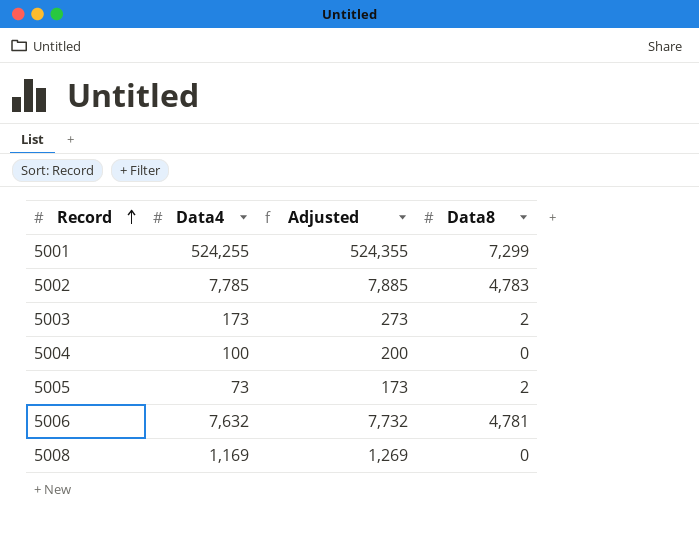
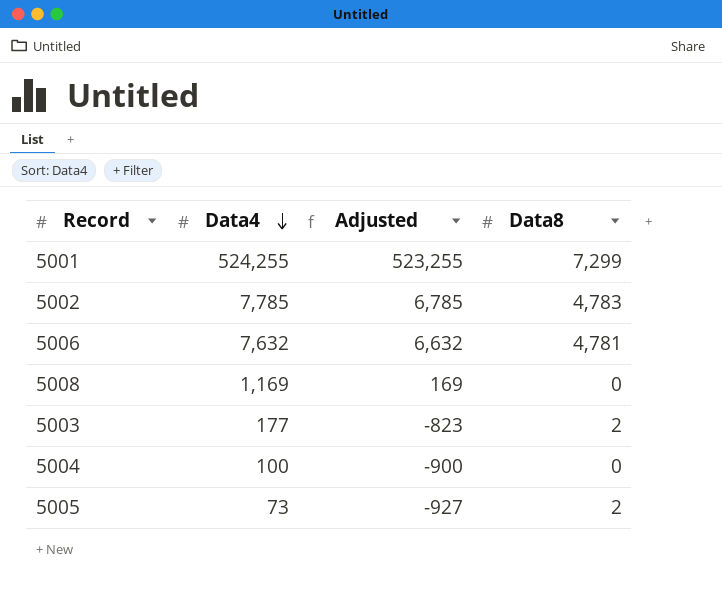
row order: Record ascending -> Data4 descending
column Adjusted | formula: [Data4] + 100 -> [Data4] - 1000
5003 | Data4: 173 -> 177

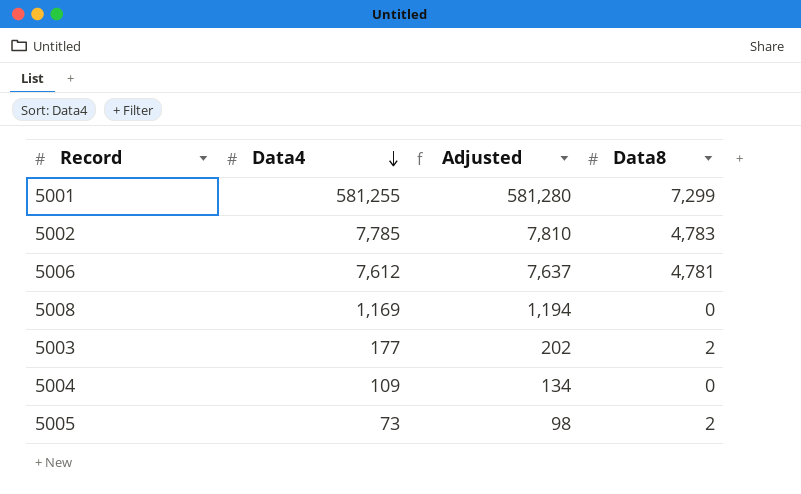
column Adjusted | formula: [Data4] - 1000 -> [Data4] + 25
5001 | Data4: 524,255 -> 581,255
5006 | Data4: 7,632 -> 7,612
5004 | Data4: 100 -> 109

